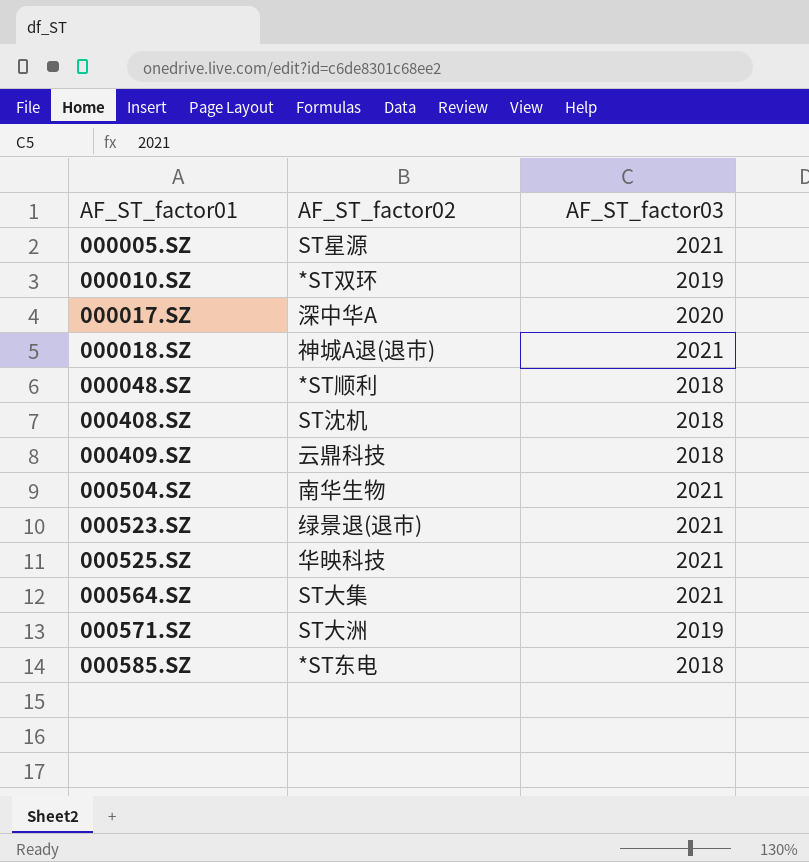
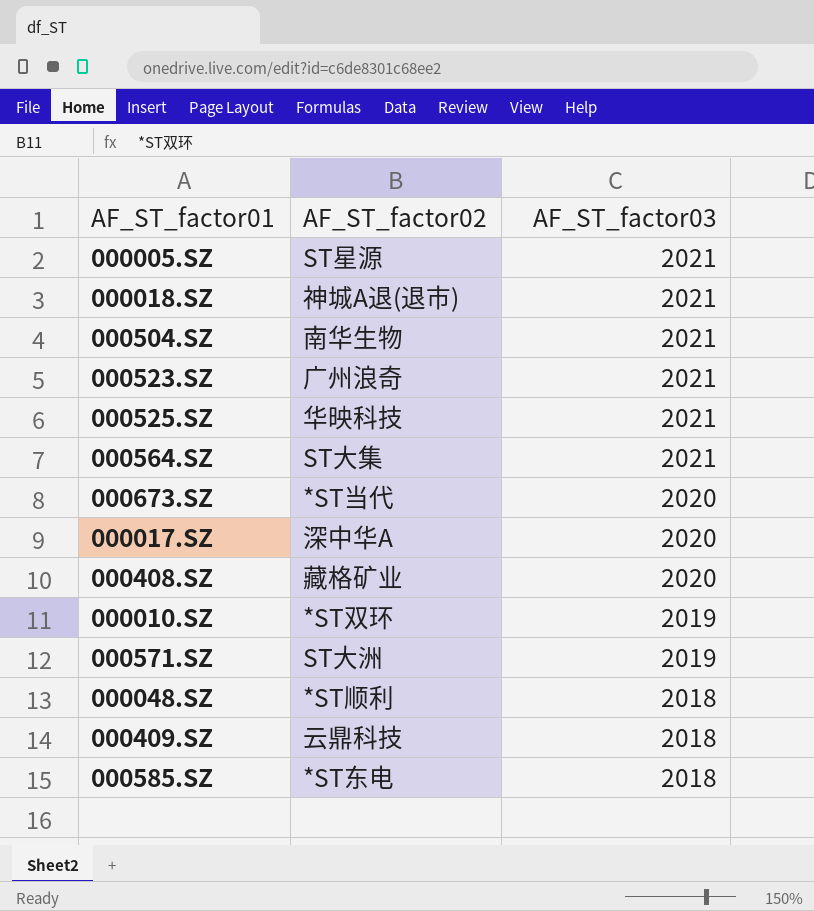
row order: AF_ST_factor01 ascending -> AF_ST_factor03 descending
000523.SZ | AF_ST_factor02: 绿景退(退市) -> 广州浪奇
row 000673.SZ: none -> *ST当代 | 2020
000408.SZ | AF_ST_factor02: ST沈机 -> 藏格矿业
000408.SZ | AF_ST_factor03: 2018 -> 2020

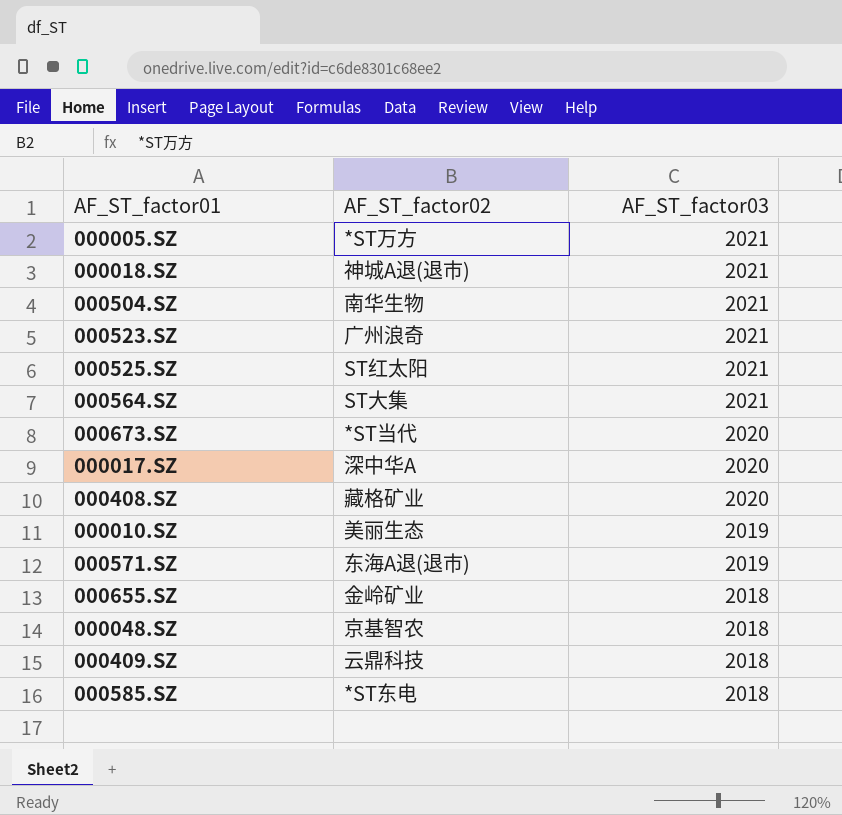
000005.SZ | AF_ST_factor02: ST星源 -> *ST万方
000525.SZ | AF_ST_factor02: 华映科技 -> ST红太阳
000010.SZ | AF_ST_factor02: *ST双环 -> 美丽生态
000571.SZ | AF_ST_factor02: ST大洲 -> 东海A退(退市)
row 000655.SZ: none -> 金岭矿业 | 2018
000048.SZ | AF_ST_factor02: *ST顺利 -> 京基智农

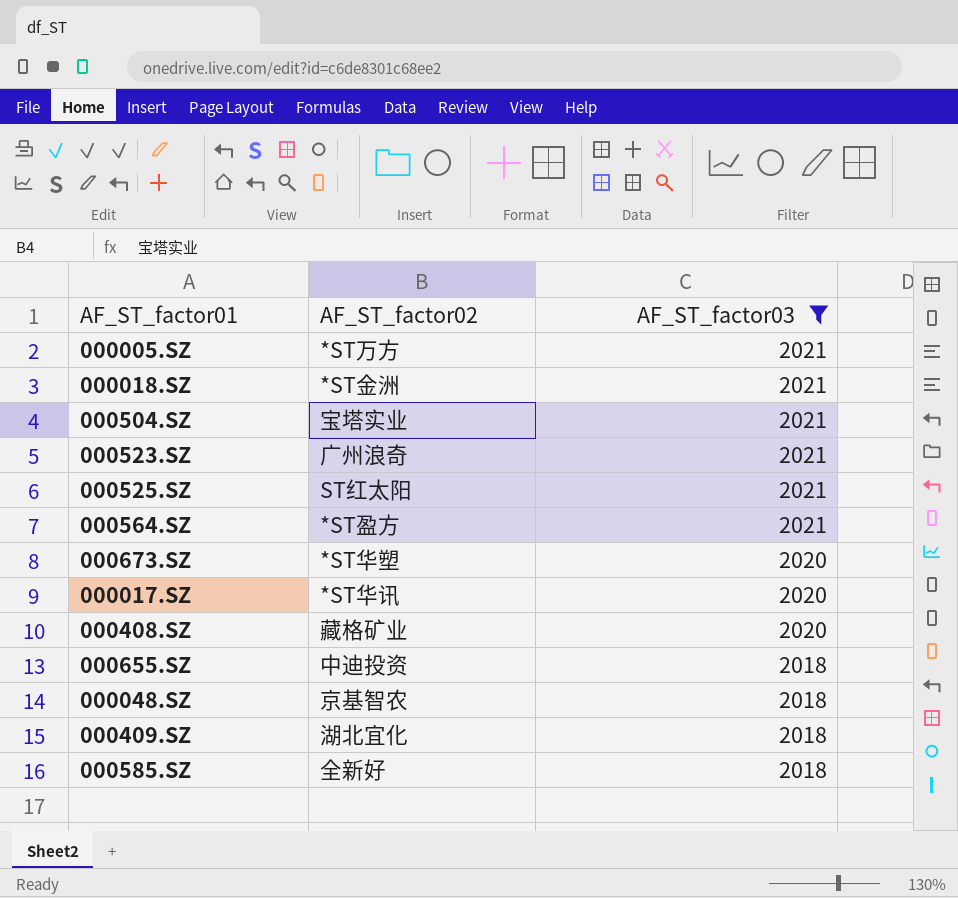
filter: none -> AF_ST_factor03 != 2019
000018.SZ | AF_ST_factor02: 神城A退(退市) -> *ST金洲
000504.SZ | AF_ST_factor02: 南华生物 -> 宝塔实业
000564.SZ | AF_ST_factor02: ST大集 -> *ST盈方
000673.SZ | AF_ST_factor02: *ST当代 -> *ST华塑
000017.SZ | AF_ST_factor02: 深中华A -> *ST华讯
000655.SZ | AF_ST_factor02: 金岭矿业 -> 中迪投资
000409.SZ | AF_ST_factor02: 云鼎科技 -> 湖北宜化
000585.SZ | AF_ST_factor02: *ST东电 -> 全新好

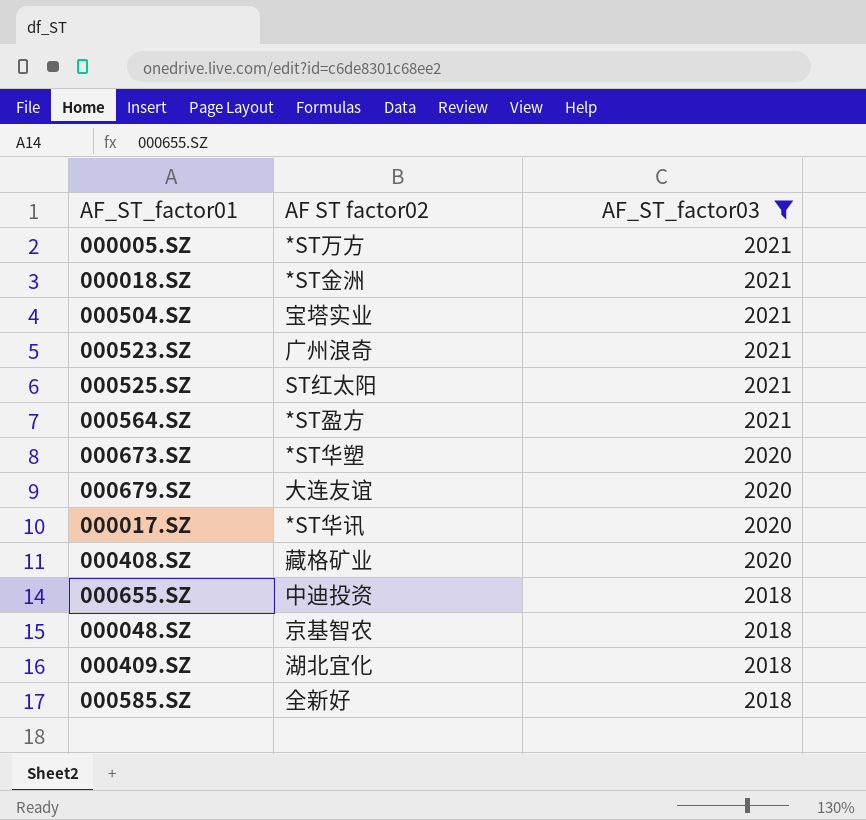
column name: AF_ST_factor02 -> AF ST factor02
row 000679.SZ: none -> 大连友谊 | 2020

